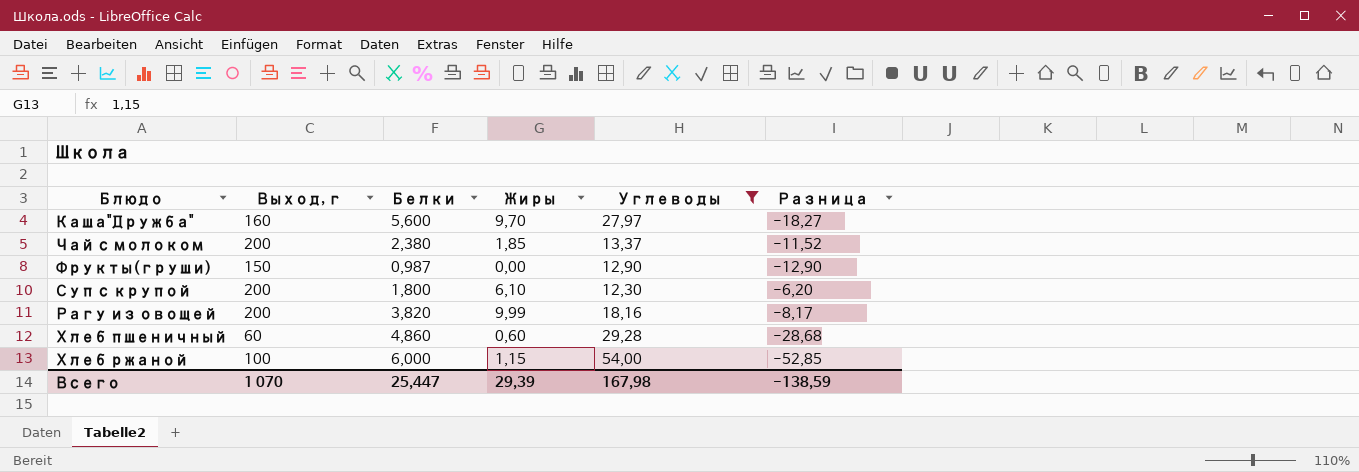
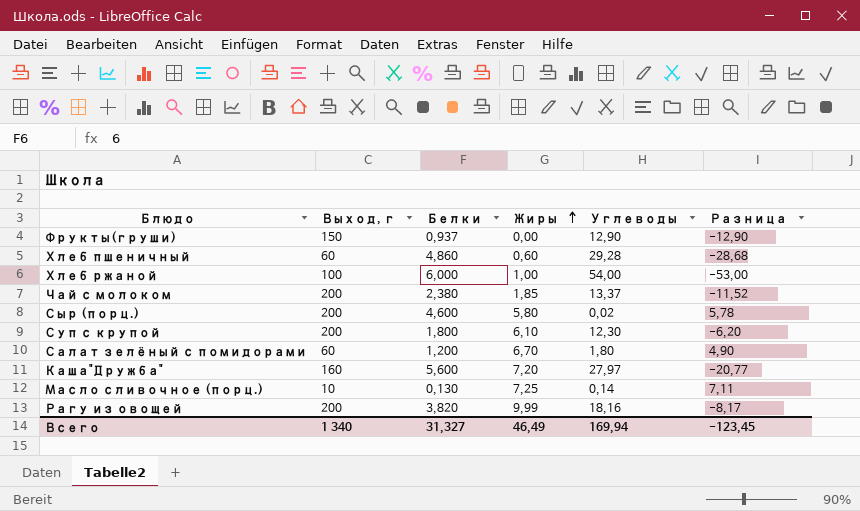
filter: Углеводы >= 12,30 -> none
row order: none -> Жиры ascending
Фрукты(груши) | Белки: 0,987 -> 0,937
Хлеб ржаной | Жиры: 1,15 -> 1,00
Хлеб ржаной | Разница: -52,85 -> -53,00
Каша"Дружба" | Жиры: 9,70 -> 7,20
Каша"Дружба" | Разница: -18,27 -> -20,77
Всего | Выход, г: 1 070 -> 1 340
Всего | Белки: 25,447 -> 31,327
Всего | Жиры: 29,39 -> 46,49
Всего | Углеводы: 167,98 -> 169,94
Всего | Разница: -138,59 -> -123,45

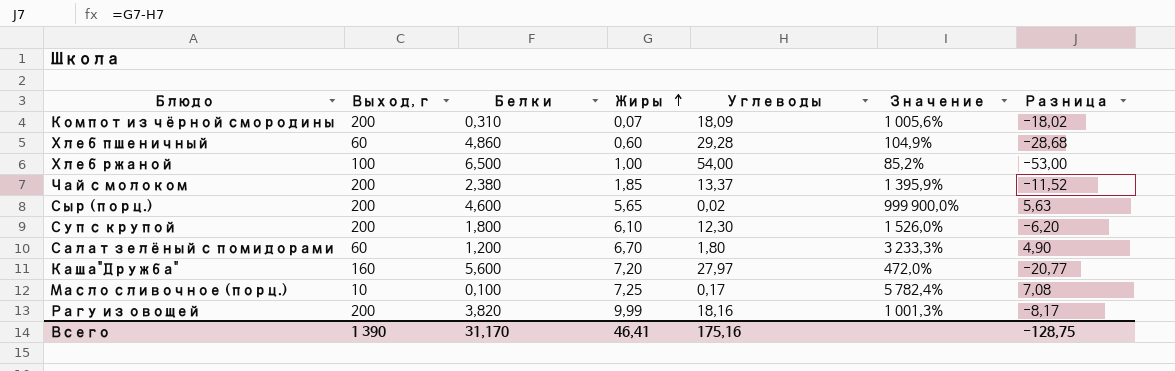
column Значение | formula: none -> ([Выход, г] - [Углеводы]) / [Углеводы]
row Фрукты(груши): 150 | 0,937 | 0,00 | 12,90 | -12,90 -> none
row Компот из чёрной смородины: none -> 200 | 0,310 | 0,07 | 18,09 | 1 005,6% | -18,02
Хлеб ржаной | Белки: 6,000 -> 6,500
Сыр (порц.) | Жиры: 5,80 -> 5,65
Сыр (порц.) | Разница: 5,78 -> 5,63
Масло сливочное (порц.) | Белки: 0,130 -> 0,100
Масло сливочное (порц.) | Углеводы: 0,14 -> 0,17
Масло сливочное (порц.) | Разница: 7,11 -> 7,08
Всего | Выход, г: 1 340 -> 1 390
Всего | Белки: 31,327 -> 31,170
Всего | Жиры: 46,49 -> 46,41
Всего | Углеводы: 169,94 -> 175,16
Всего | Разница: -123,45 -> -128,75

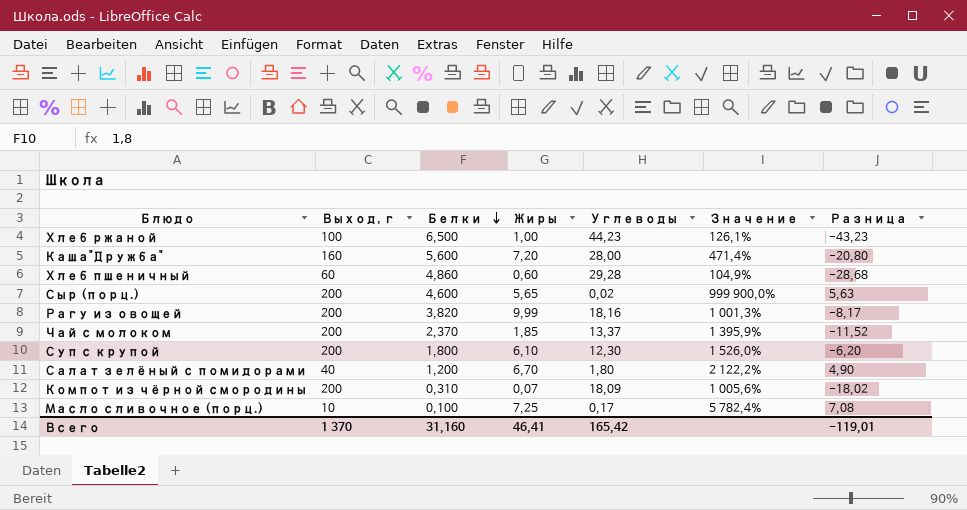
row order: Жиры ascending -> Белки descending
Хлеб ржаной | Углеводы: 54,00 -> 44,23
Хлеб ржаной | Значение: 85,2% -> 126,1%
Хлеб ржаной | Разница: -53,00 -> -43,23
Каша"Дружба" | Углеводы: 27,97 -> 28,00
Каша"Дружба" | Значение: 472,0% -> 471,4%
Каша"Дружба" | Разница: -20,77 -> -20,80
Чай с молоком | Белки: 2,380 -> 2,370
Салат зелёный с помидорами | Выход, г: 60 -> 40
Салат зелёный с помидорами | Значение: 3 233,3% -> 2 122,2%
Всего | Выход, г: 1 390 -> 1 370
Всего | Белки: 31,170 -> 31,160
Всего | Углеводы: 175,16 -> 165,42
Всего | Разница: -128,75 -> -119,01

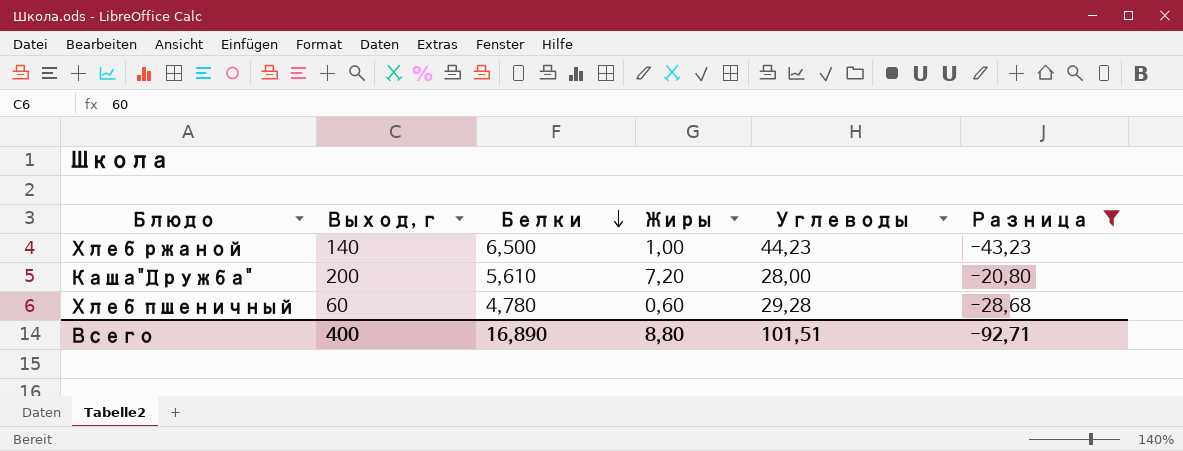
filter: none -> Разница <= -20,80
column Значение | formula: ([Выход, г] - [Углеводы]) / [Углеводы] -> none
Хлеб ржаной | Выход, г: 100 -> 140
Каша"Дружба" | Выход, г: 160 -> 200
Каша"Дружба" | Белки: 5,600 -> 5,610
Хлеб пшеничный | Белки: 4,860 -> 4,780
Всего | Выход, г: 1 370 -> 400
Всего | Белки: 31,160 -> 16,890
Всего | Жиры: 46,41 -> 8,80
Всего | Углеводы: 165,42 -> 101,51
Всего | Разница: -119,01 -> -92,71

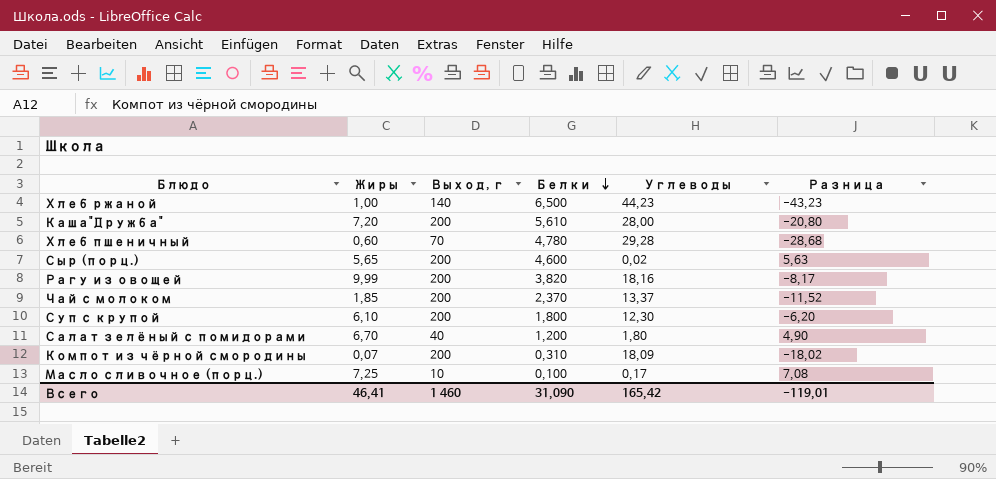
filter: Разница <= -20,80 -> none
column Жиры | position: 4 -> 2
Хлеб пшеничный | Выход, г: 60 -> 70
Всего | Жиры: 8,80 -> 46,41
Всего | Выход, г: 400 -> 1 460
Всего | Белки: 16,890 -> 31,090
Всего | Углеводы: 101,51 -> 165,42
Всего | Разница: -92,71 -> -119,01

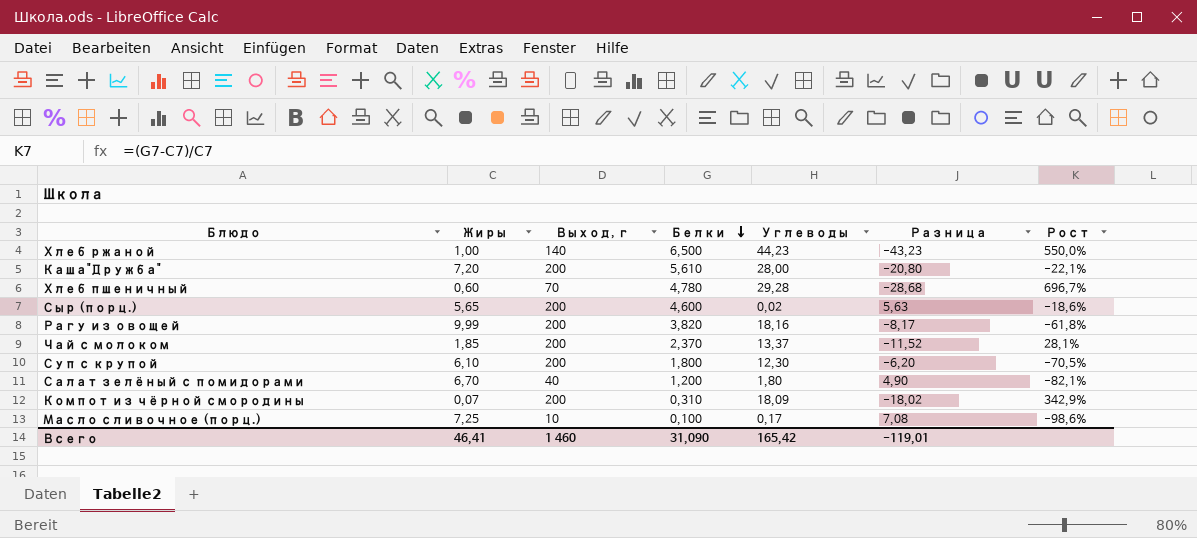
column Рост | formula: none -> ([Белки] - [Жиры]) / [Жиры]

